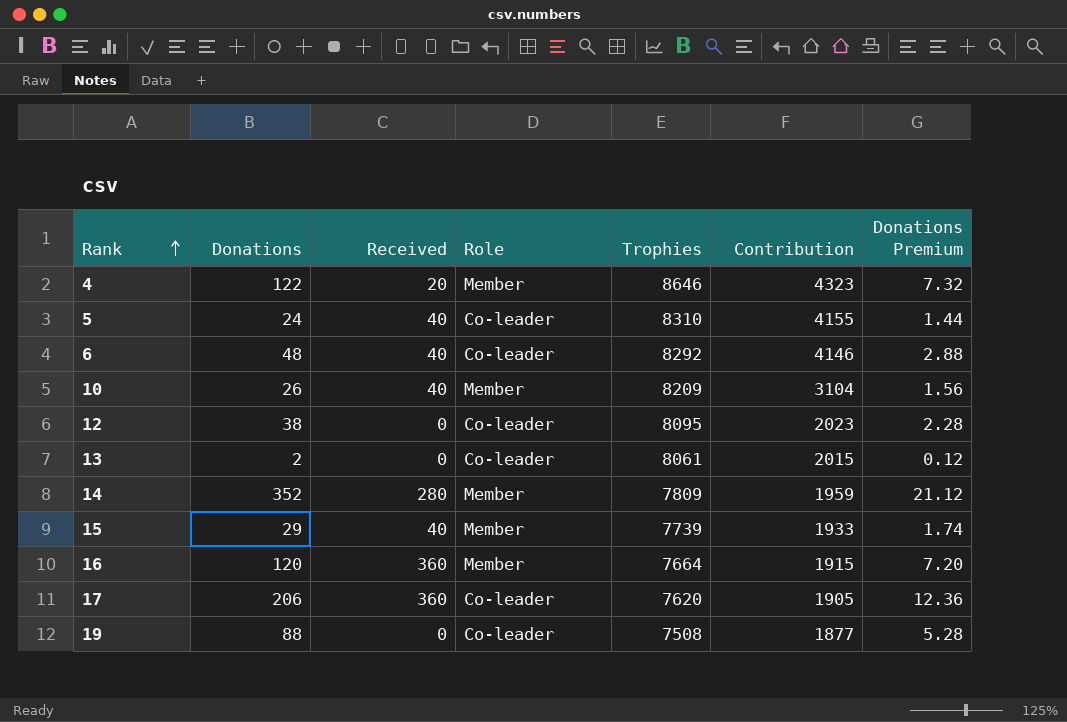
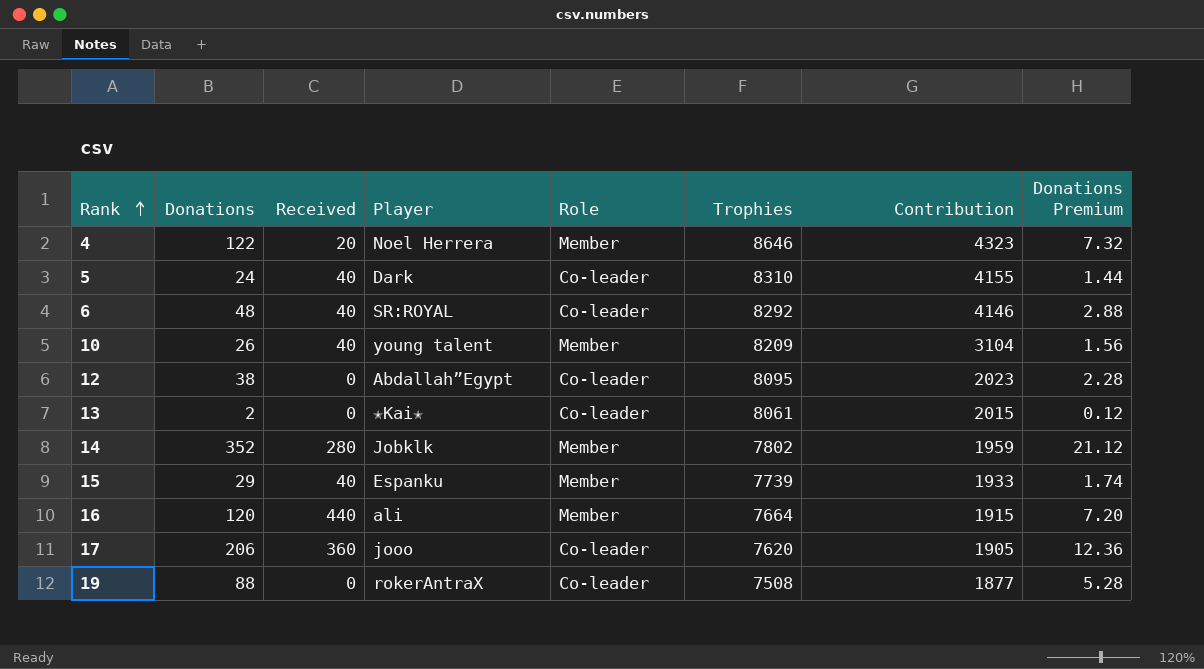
column Player | position: none -> 4
14 | Trophies: 7809 -> 7802
16 | Received: 360 -> 440

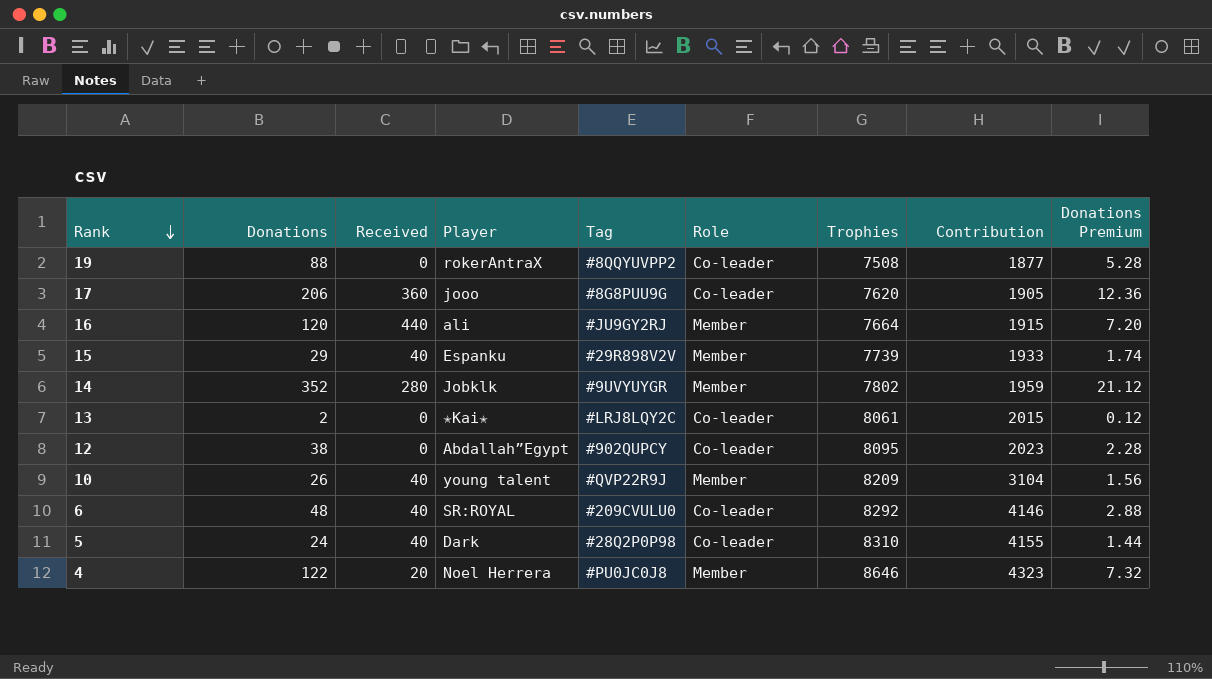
row order: Rank ascending -> Rank descending
column Tag | position: none -> 5

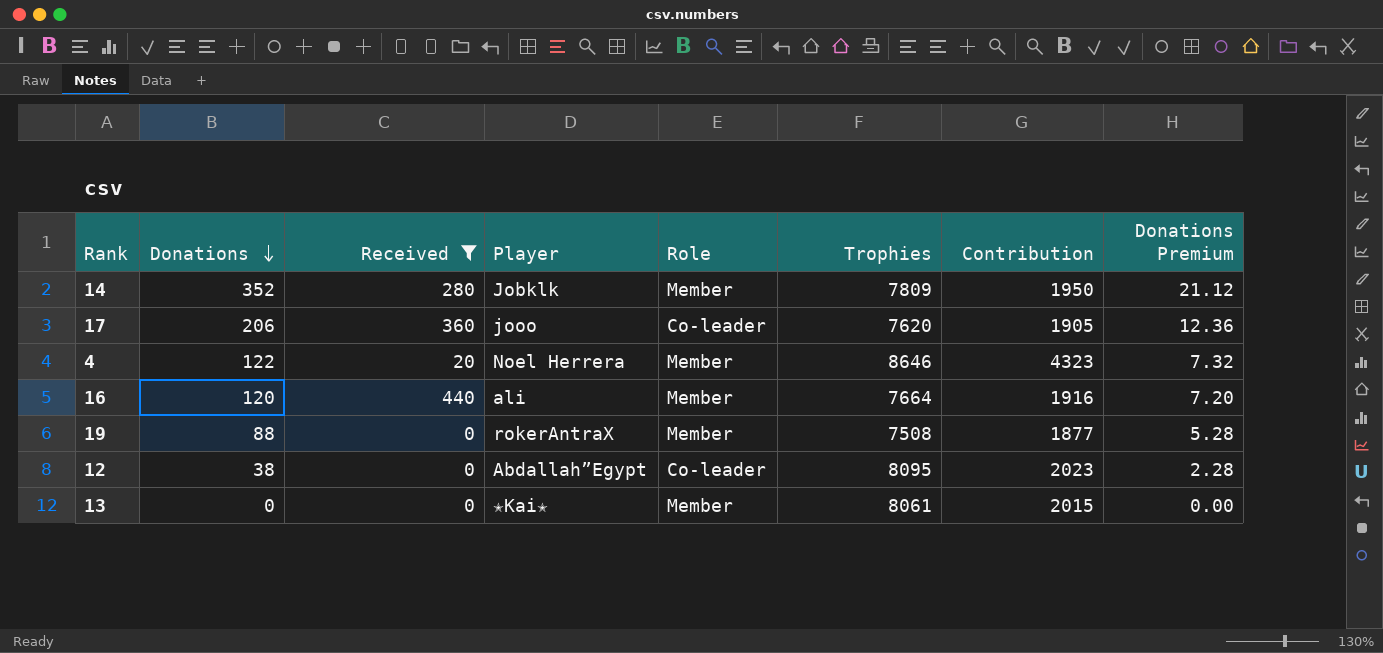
filter: none -> Received != 40
row order: Rank descending -> Donations descending
column Tag | position: 5 -> none
14 | Trophies: 7802 -> 7809
14 | Contribution: 1959 -> 1950
16 | Contribution: 1915 -> 1916
19 | Role: Co-leader -> Member
13 | Donations: 2 -> 0
13 | Role: Co-leader -> Member
13 | Donations Premium: 0.12 -> 0.00

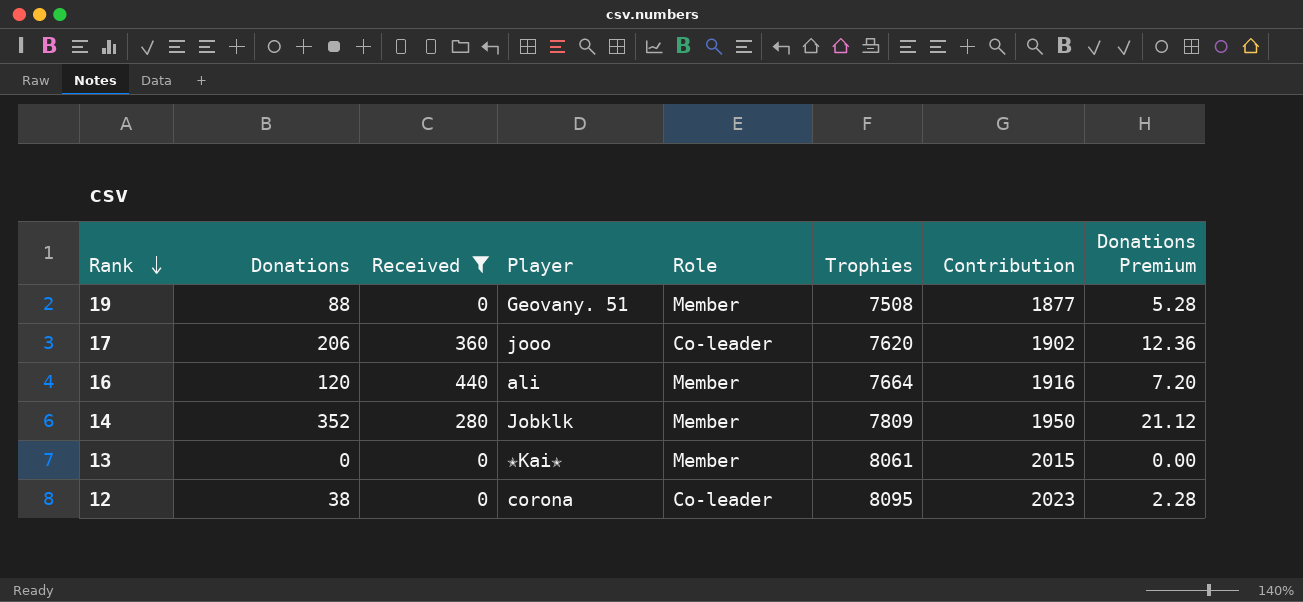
row order: Donations descending -> Rank descending
row 4: 122 | 20 | Noel Herrera | Member | 8646 | 4323 | 7.32 -> none
19 | Player: rokerAntraX -> Geovany. 51
17 | Contribution: 1905 -> 1902
12 | Player: Abdallah”Egypt -> corona

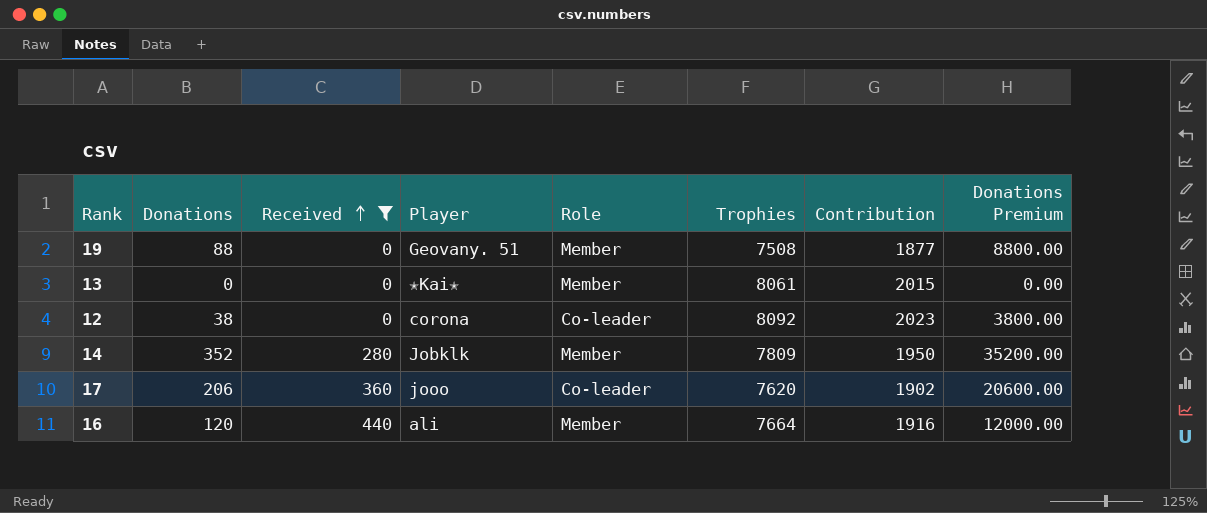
row order: Rank descending -> Received ascending
column Donations Premium | formula: [Donations] * 0.06 -> [Donations] * 100
12 | Trophies: 8095 -> 8092

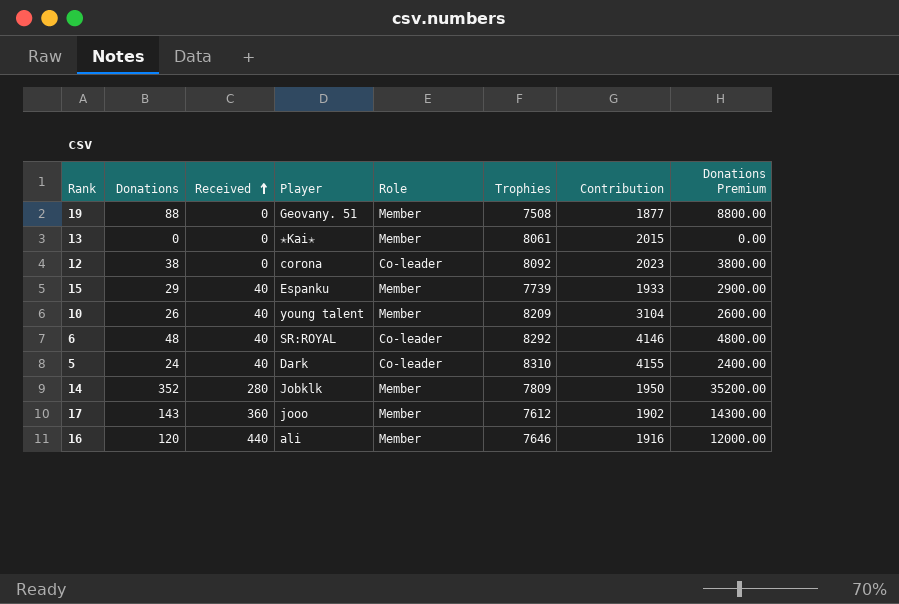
filter: Received != 40 -> none
17 | Donations: 206 -> 143
17 | Role: Co-leader -> Member
17 | Trophies: 7620 -> 7612
17 | Donations Premium: 20600.00 -> 14300.00
16 | Trophies: 7664 -> 7646

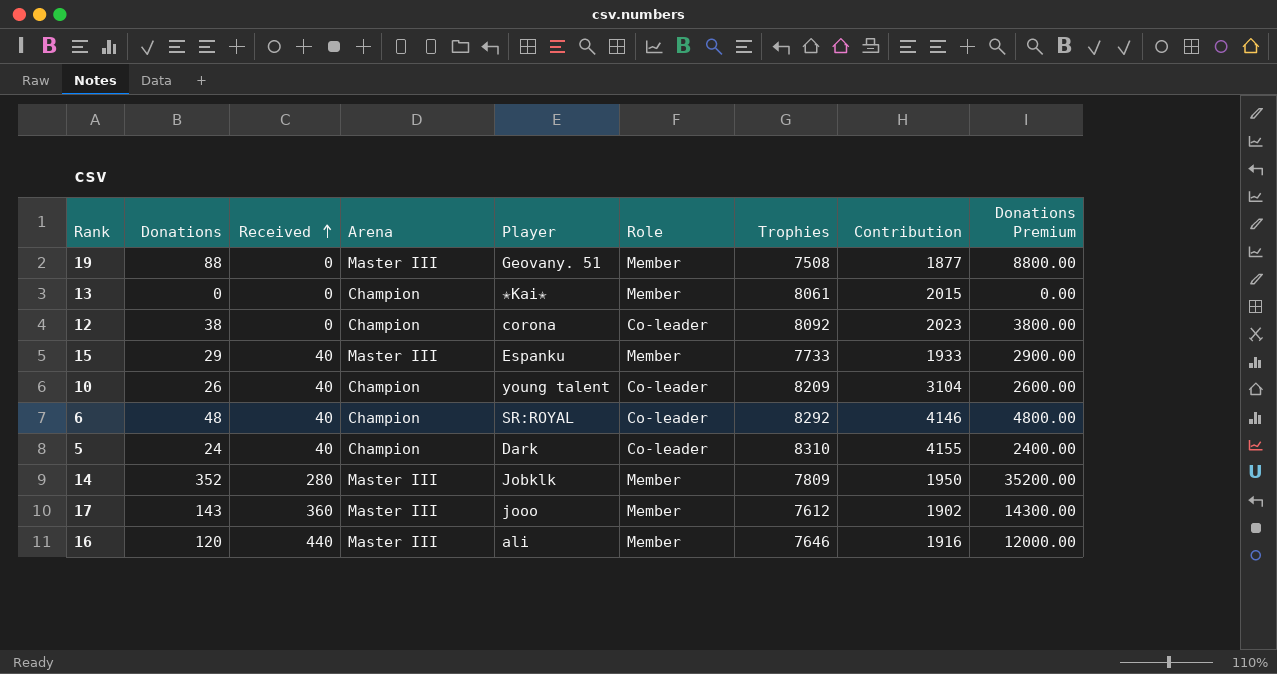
column Arena | position: none -> 4
15 | Trophies: 7739 -> 7733
10 | Role: Member -> Co-leader

